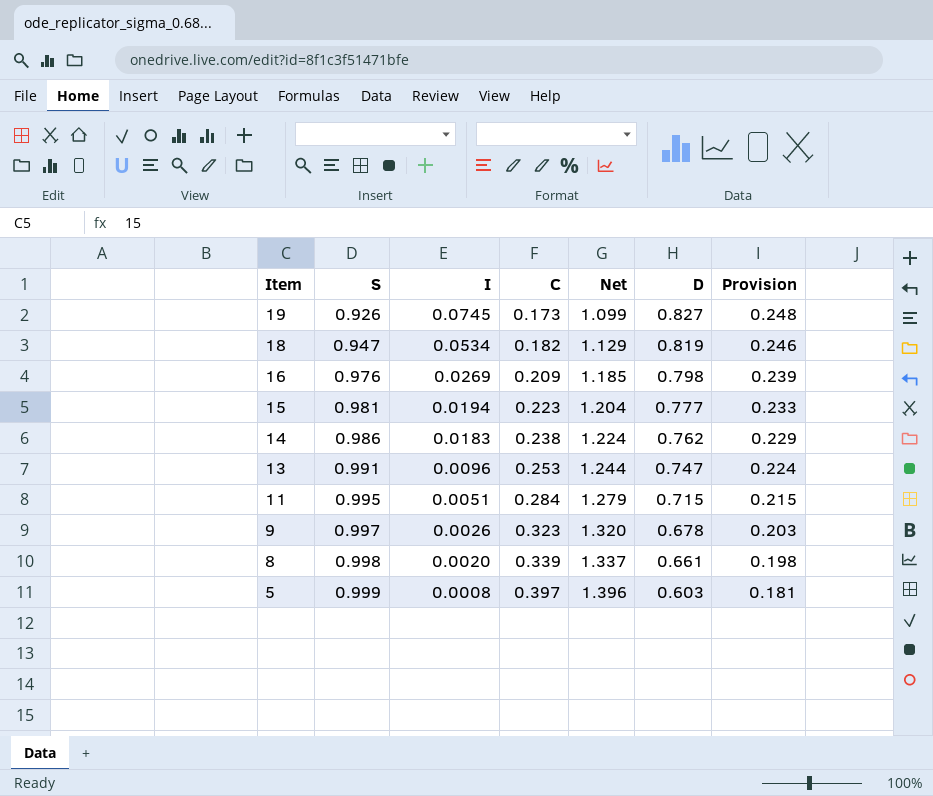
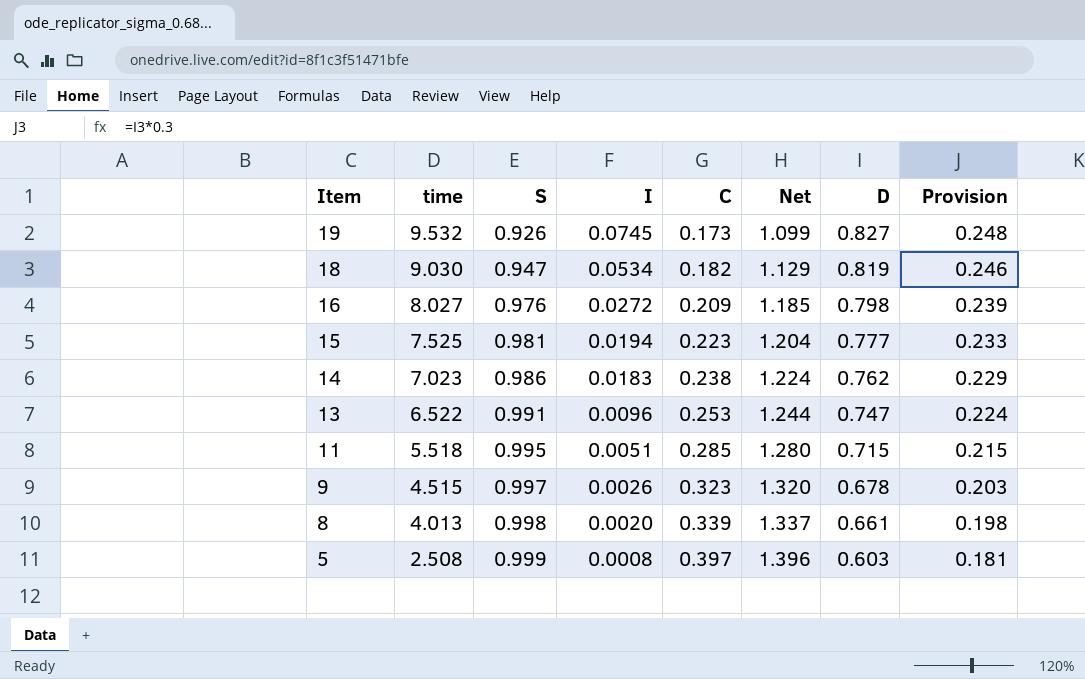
column time | position: none -> 2
16 | I: 0.0269 -> 0.0272
11 | C: 0.284 -> 0.285
11 | Net: 1.279 -> 1.280

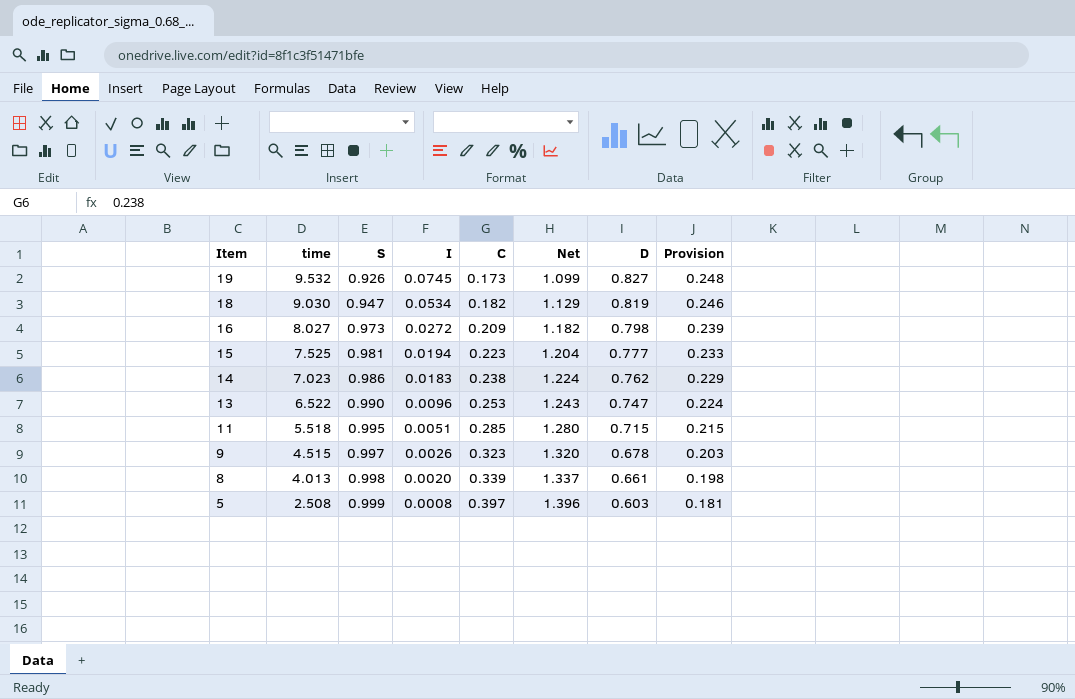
16 | S: 0.976 -> 0.973
16 | Net: 1.185 -> 1.182
13 | S: 0.991 -> 0.990
13 | Net: 1.244 -> 1.243

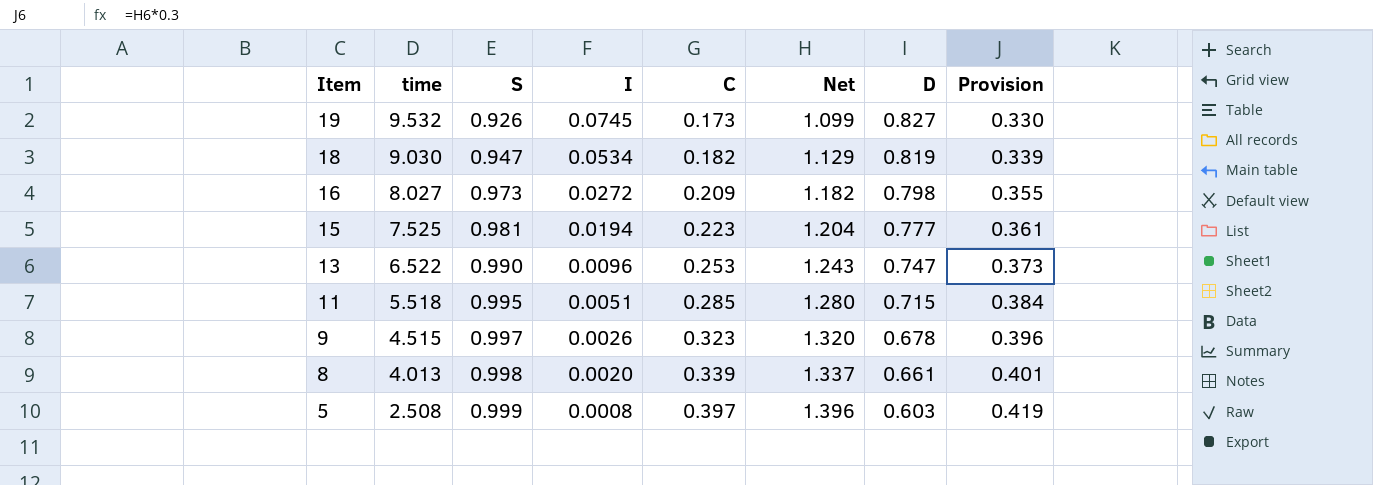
column Provision | formula: [D] * 0.3 -> [Net] * 0.3
row 14: 7.023 | 0.986 | 0.0183 | 0.238 | 1.224 | 0.762 | 0.229 -> none

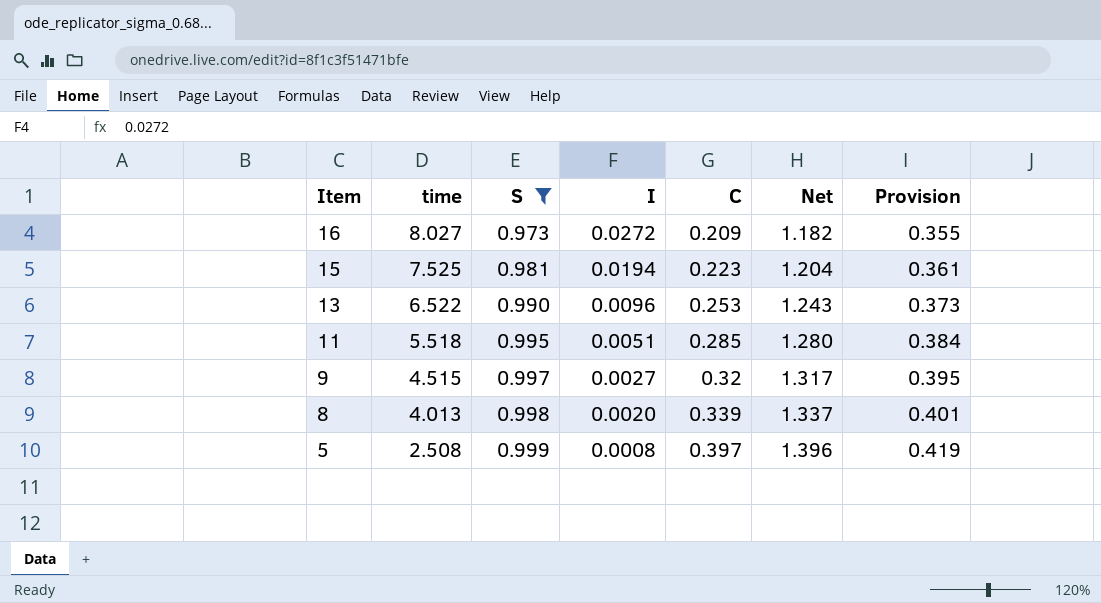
filter: none -> S >= 0.973
column D | position: 7 -> none
9 | I: 0.0026 -> 0.0027
9 | C: 0.323 -> 0.32
9 | Net: 1.320 -> 1.317
9 | Provision: 0.396 -> 0.395

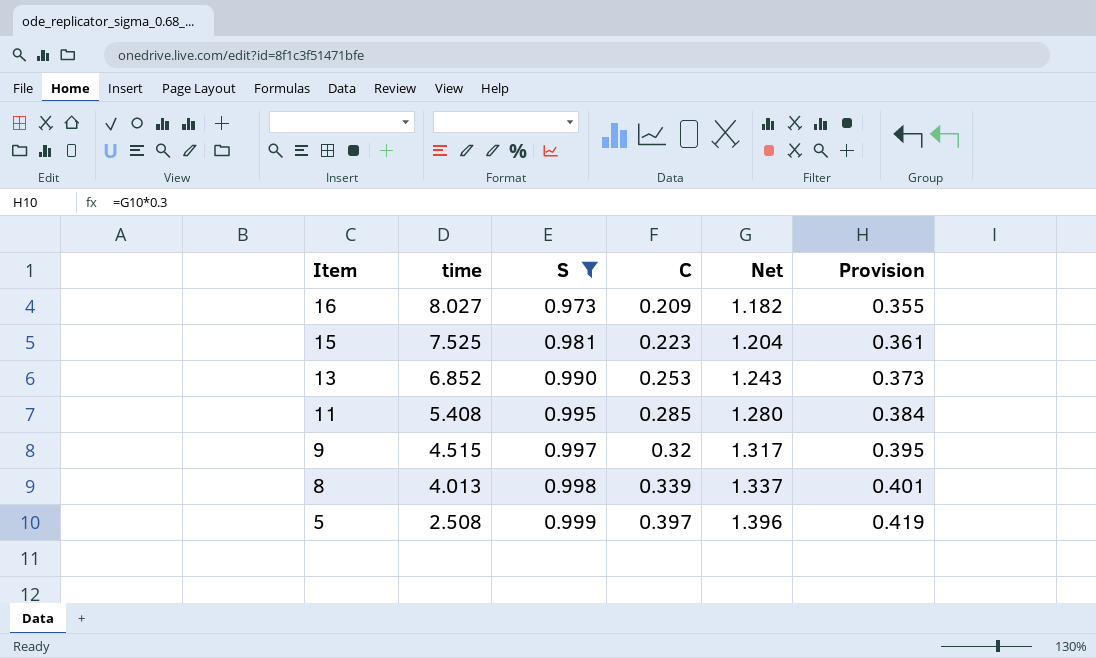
column I | position: 4 -> none
13 | time: 6.522 -> 6.852
11 | time: 5.518 -> 5.408

